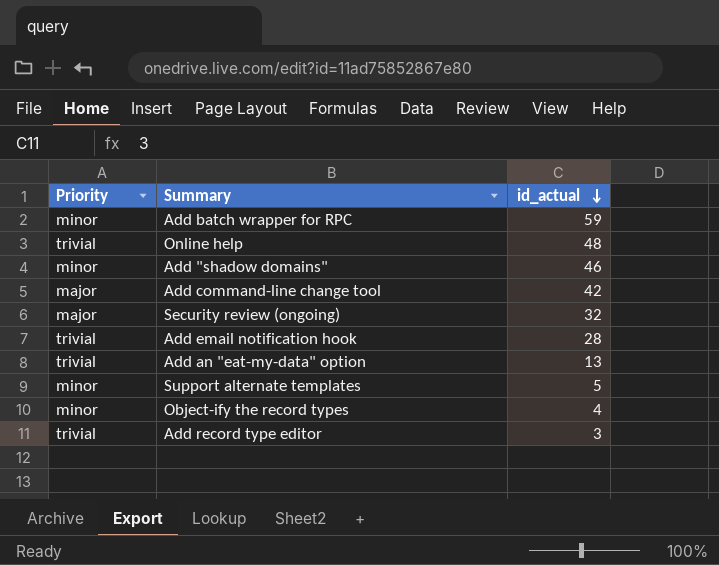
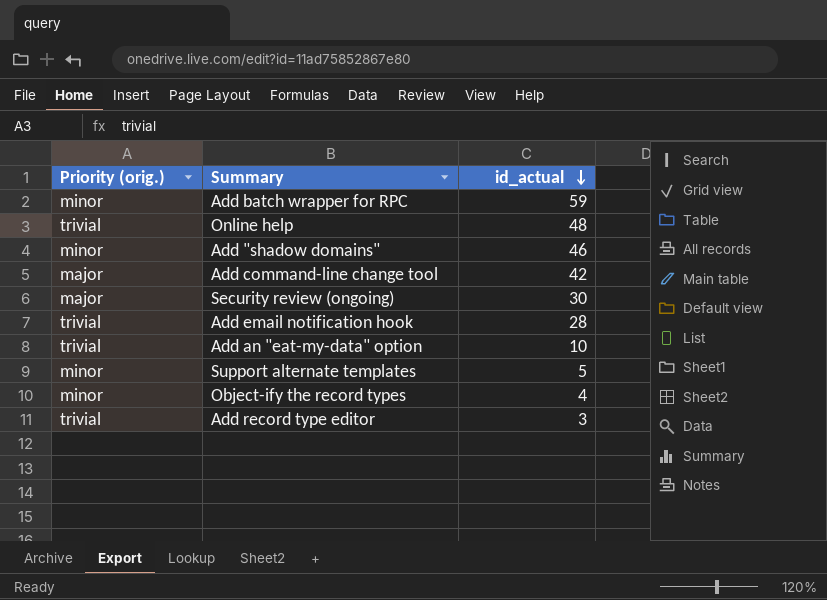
column name: Priority -> Priority (orig.)
Security review (ongoing) | id_actual: 32 -> 30
Add an "eat-my-data" option | id_actual: 13 -> 10

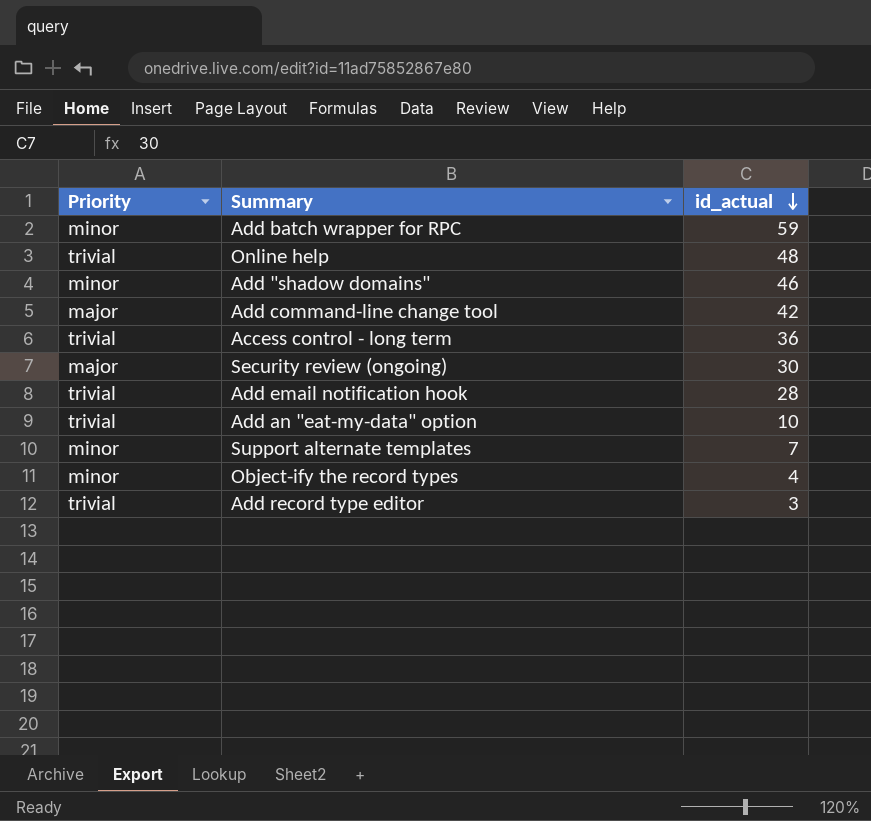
column name: Priority (orig.) -> Priority
row Access control - long term: none -> trivial | 36
Support alternate templates | id_actual: 5 -> 7

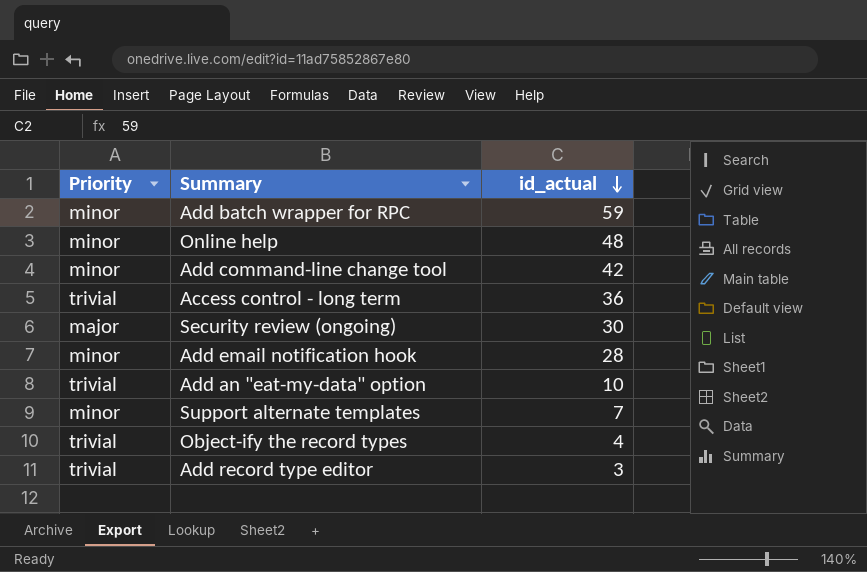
row Add "shadow domains": minor | 46 -> none
Online help | Priority: trivial -> minor
Add command-line change tool | Priority: major -> minor
Add email notification hook | Priority: trivial -> minor
Object-ify the record types | Priority: minor -> trivial

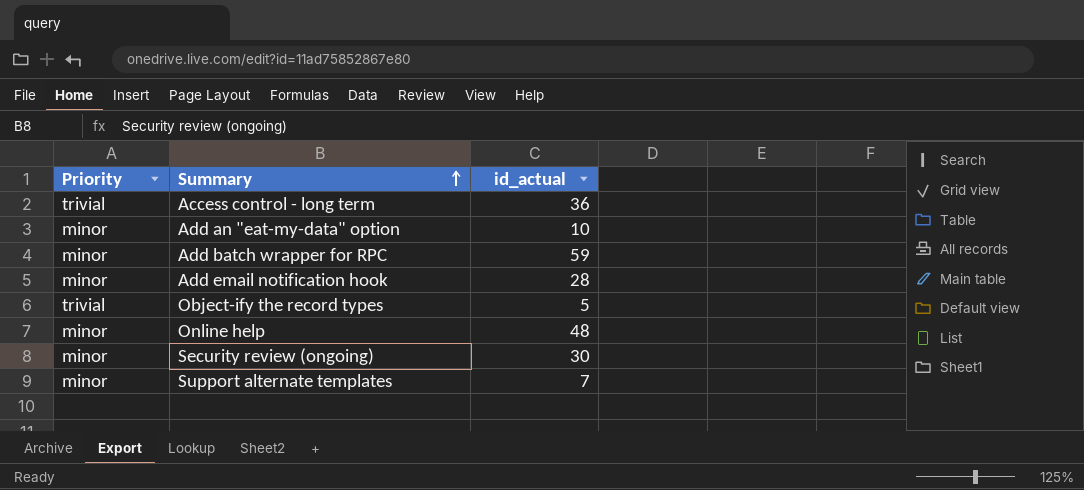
row order: id_actual descending -> Summary ascending
row Add command-line change tool: minor | 42 -> none
row Add record type editor: trivial | 3 -> none
Add an "eat-my-data" option | Priority: trivial -> minor
Object-ify the record types | id_actual: 4 -> 5
Security review (ongoing) | Priority: major -> minor

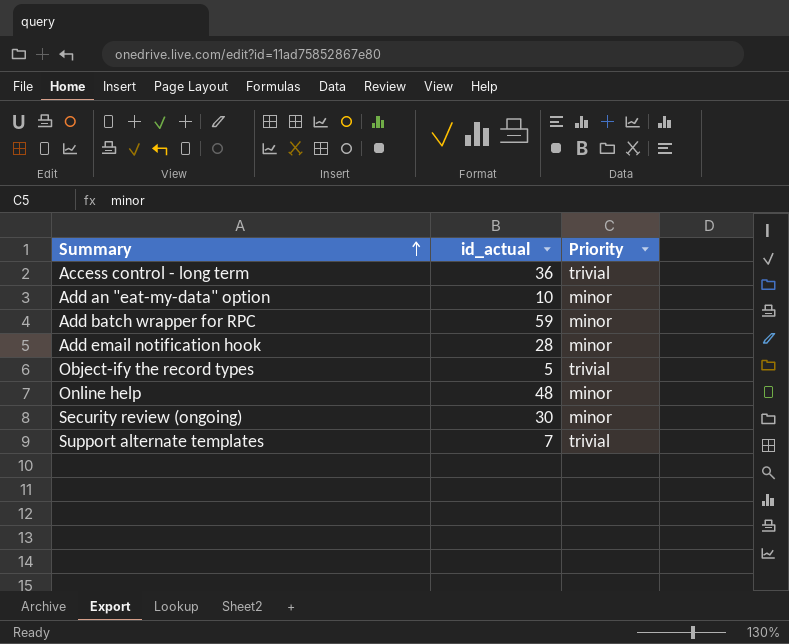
column Priority | position: 1 -> 3
Support alternate templates | Priority: minor -> trivial

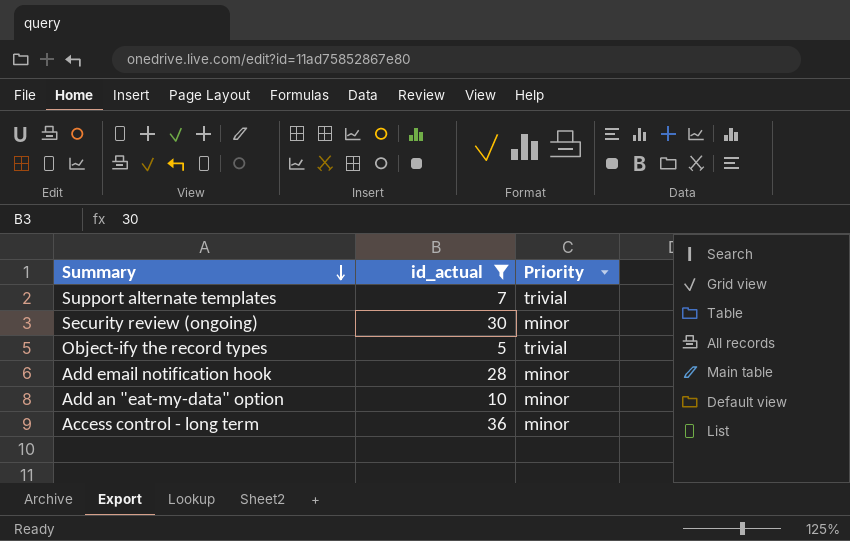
filter: none -> id_actual <= 36
row order: Summary ascending -> Summary descending
Access control - long term | Priority: trivial -> minor

